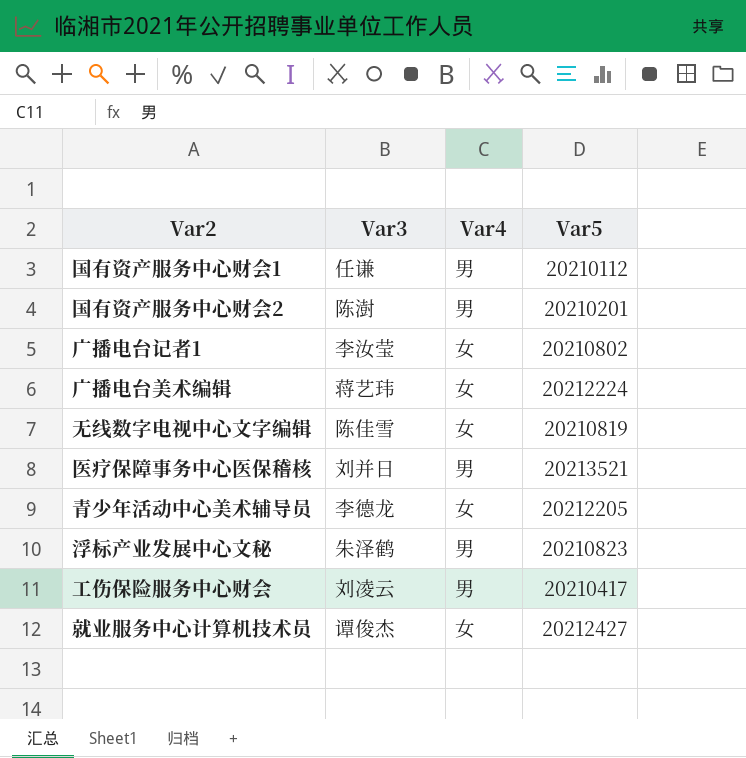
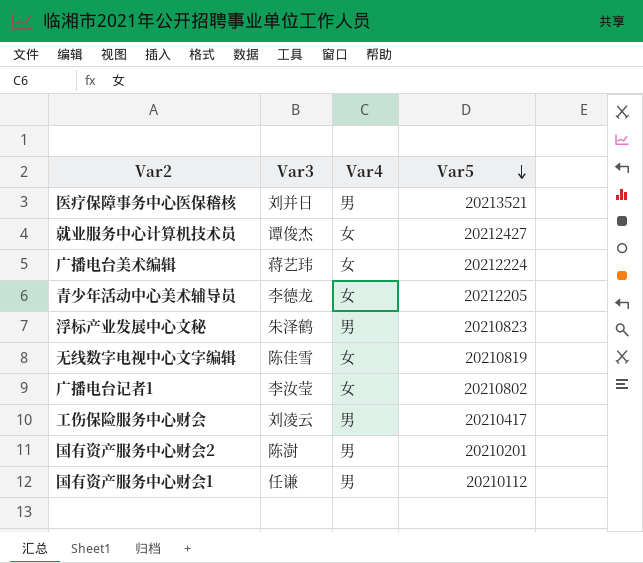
row order: none -> Var5 descending

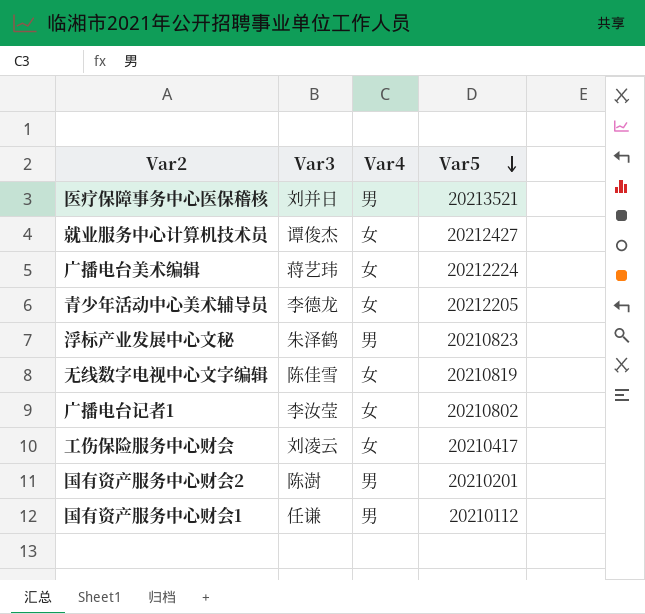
工伤保险服务中心财会 | Var4: 男 -> 女

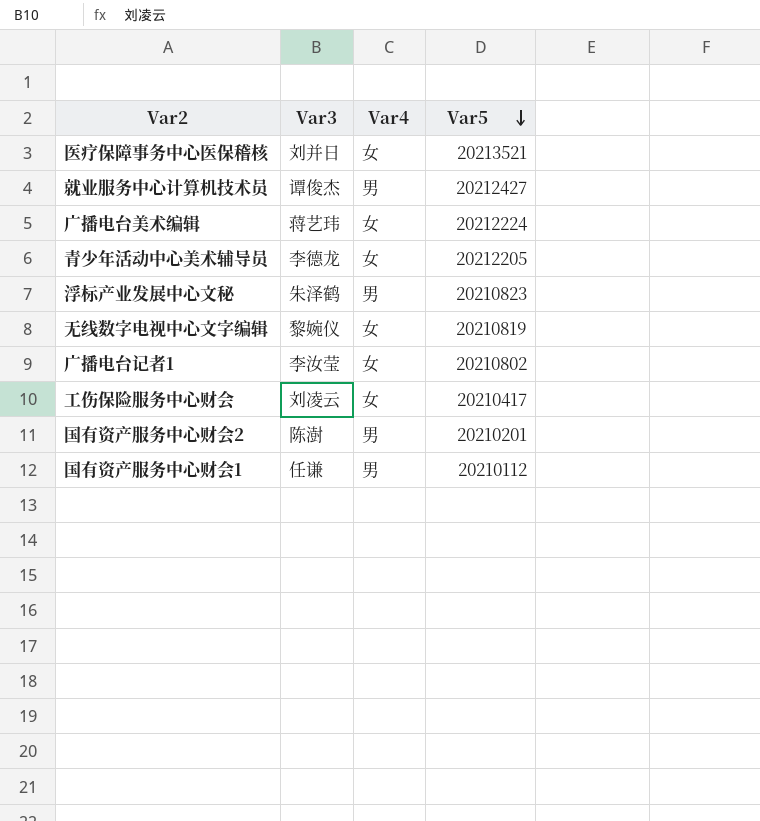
医疗保障事务中心医保稽核 | Var4: 男 -> 女
就业服务中心计算机技术员 | Var4: 女 -> 男
无线数字电视中心文字编辑 | Var3: 陈佳雪 -> 黎婉仪

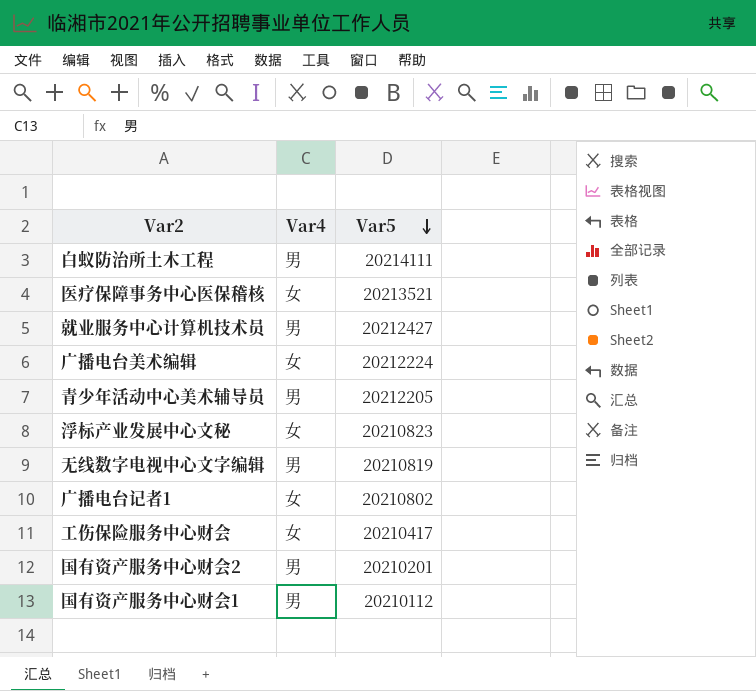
column Var3 | position: 2 -> none
row 白蚁防治所土木工程: none -> 男 | 20214111
青少年活动中心美术辅导员 | Var4: 女 -> 男
浮标产业发展中心文秘 | Var4: 男 -> 女
无线数字电视中心文字编辑 | Var4: 女 -> 男

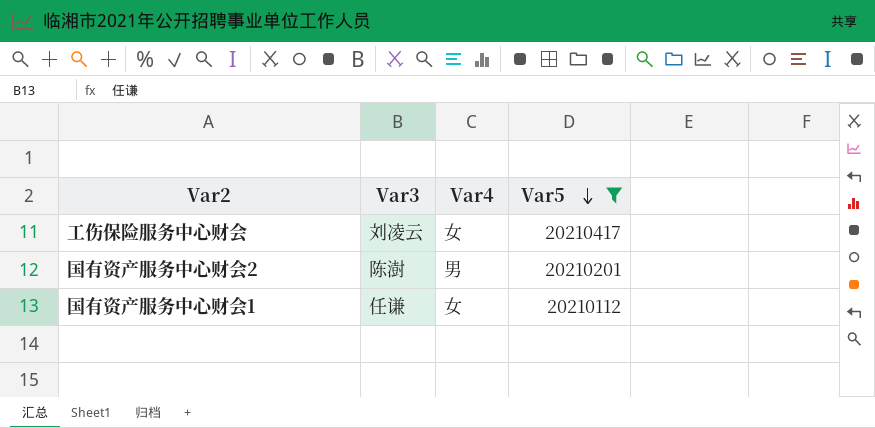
filter: none -> Var5 <= 20210417
column Var3 | position: none -> 2
国有资产服务中心财会1 | Var4: 男 -> 女

